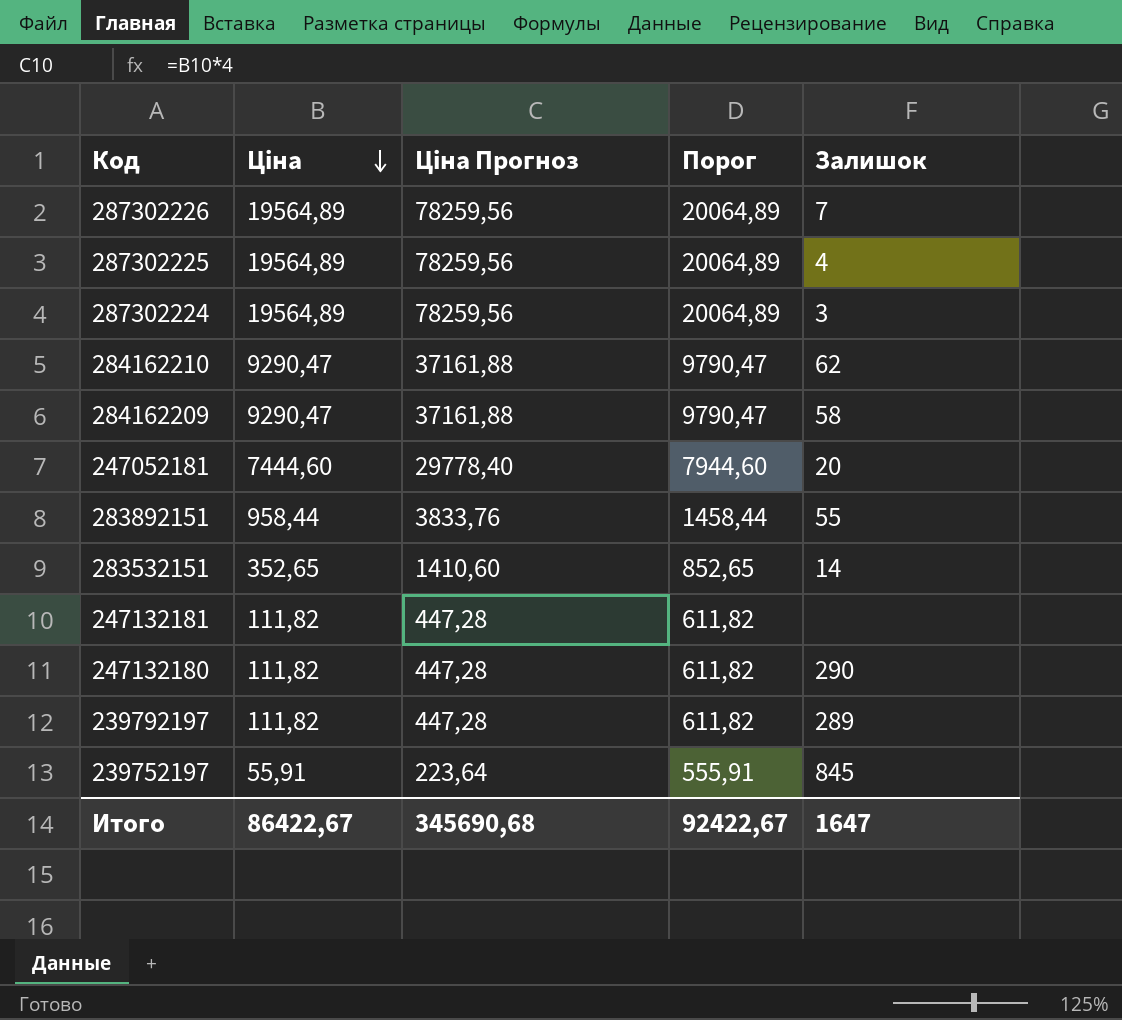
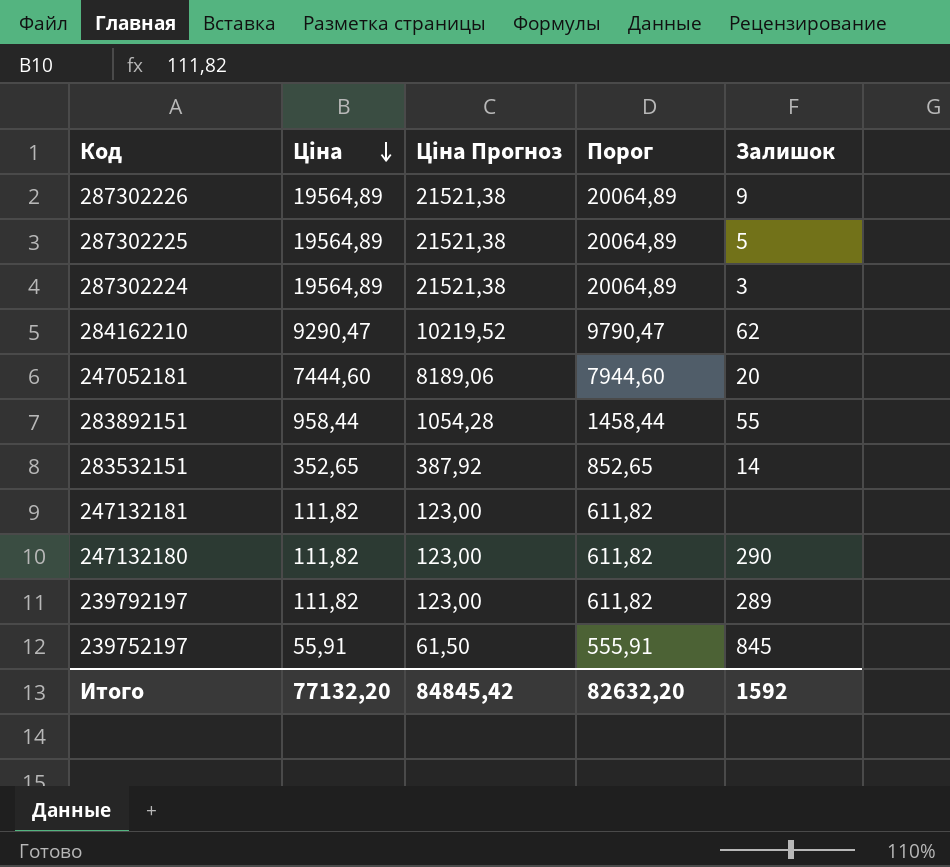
column Ціна Прогноз | formula: [Ціна] * 4 -> [Ціна] * 1,1
row 284162209: 9290,47 | 37161,88 | 9790,47 | 58 -> none
287302226 | Залишок: 7 -> 9
287302225 | Залишок: 4 -> 5
Итого | Ціна: 86422,67 -> 77132,20
Итого | Ціна Прогноз: 345690,68 -> 84845,42
Итого | Порог: 92422,67 -> 82632,20
Итого | Залишок: 1647 -> 1592

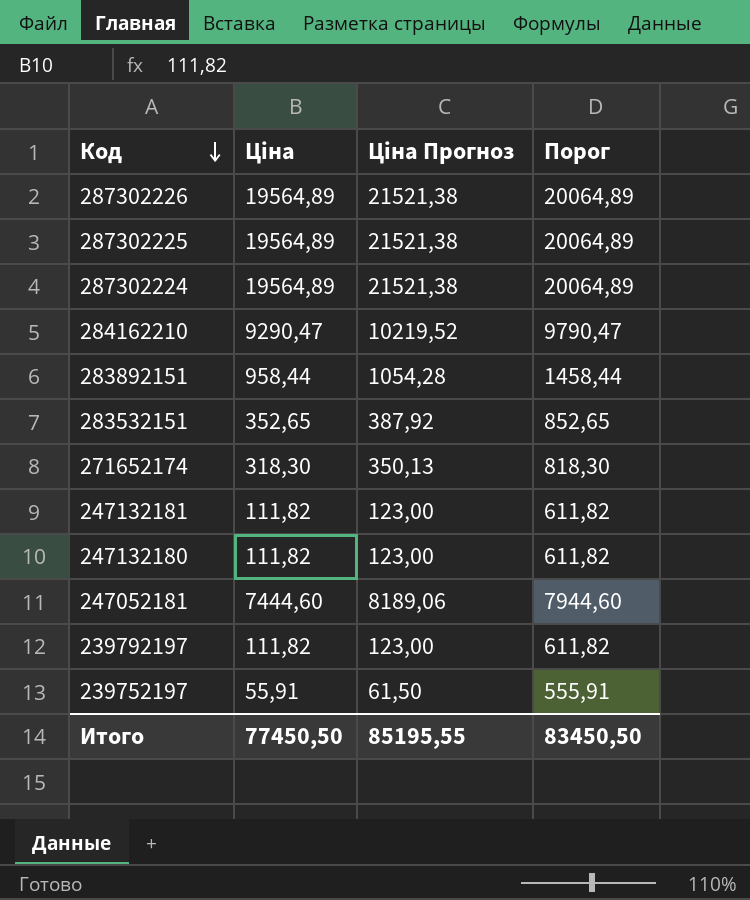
row order: Ціна descending -> Код descending
column Залишок | position: 5 -> none
row 271652174: none -> 318,30 | 350,13 | 818,30
Итого | Ціна: 77132,20 -> 77450,50
Итого | Ціна Прогноз: 84845,42 -> 85195,55
Итого | Порог: 82632,20 -> 83450,50

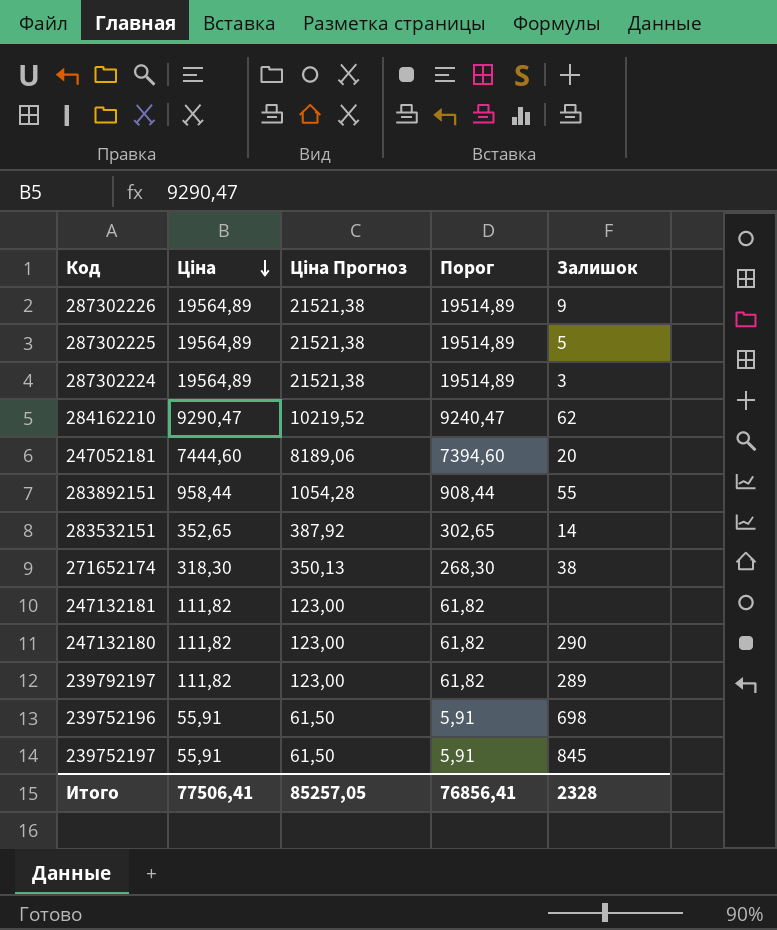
row order: Код descending -> Ціна descending
column Порог | formula: [Ціна] + 500 -> [Ціна] - 50
column Залишок | position: none -> 5
row 239752196: none -> 55,91 | 61,50 | 5,91 | 698
Итого | Ціна: 77450,50 -> 77506,41
Итого | Ціна Прогноз: 85195,55 -> 85257,05
Итого | Порог: 83450,50 -> 76856,41

